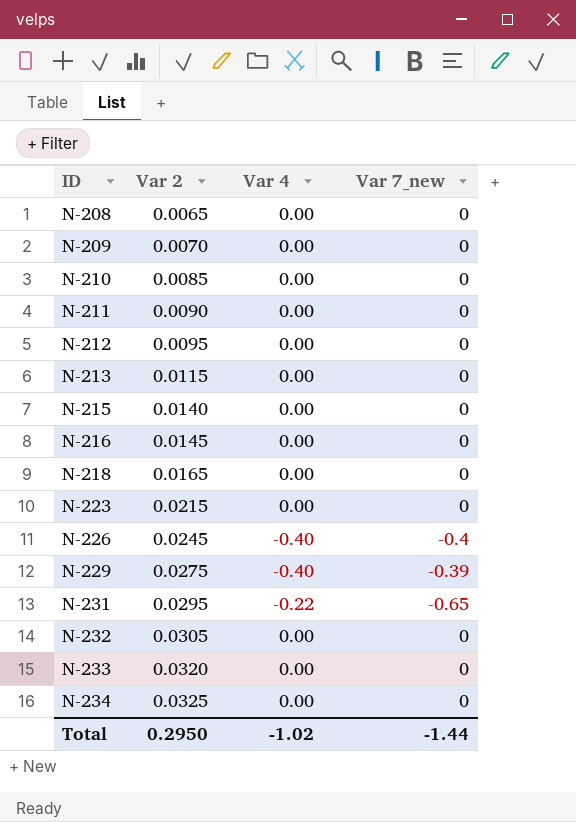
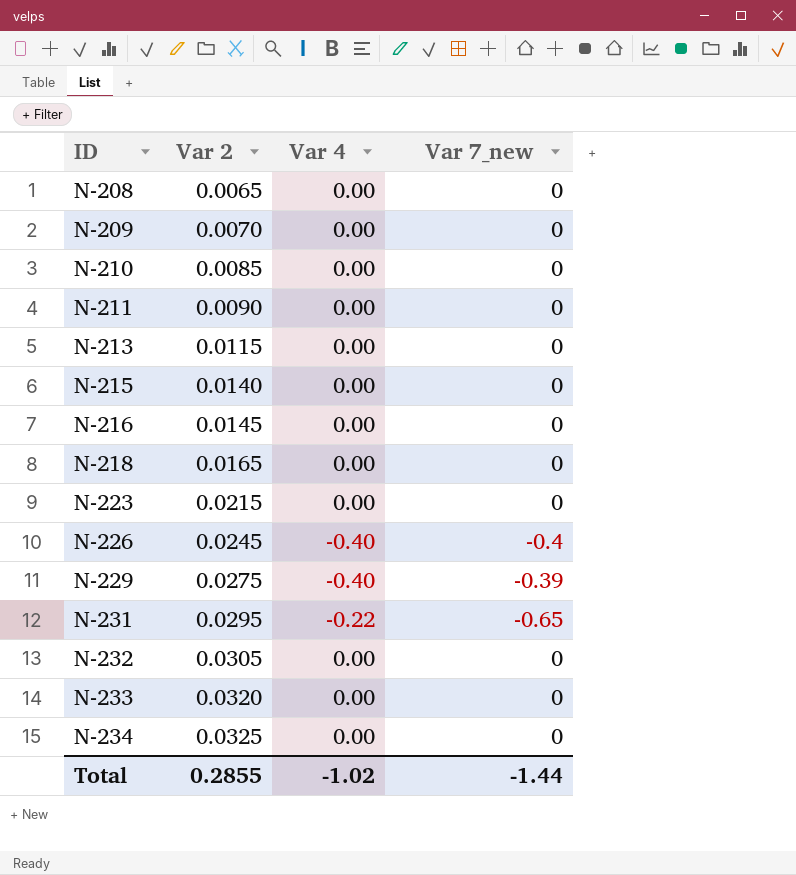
row N-212: 0.0095 | 0.00 | 0 -> none
Total | Var 2: 0.2950 -> 0.2855

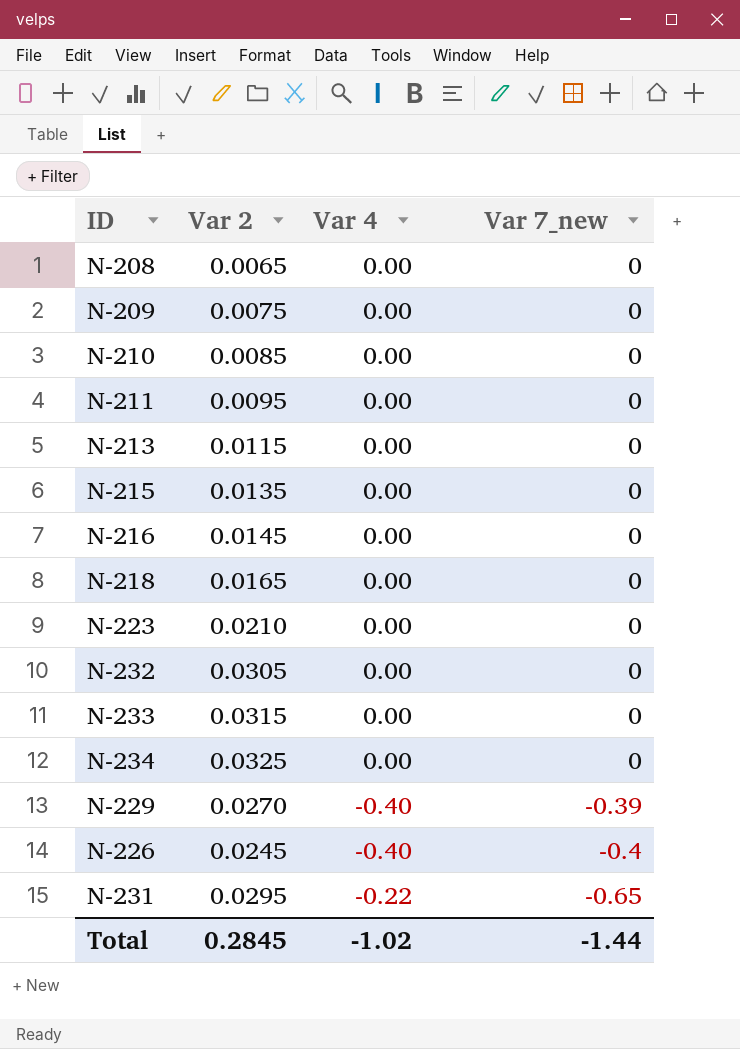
row order: ID ascending -> Var 7_new descending
N-209 | Var 2: 0.0070 -> 0.0075
N-211 | Var 2: 0.0090 -> 0.0095
N-215 | Var 2: 0.0140 -> 0.0135
N-223 | Var 2: 0.0215 -> 0.0210
N-233 | Var 2: 0.0320 -> 0.0315
N-229 | Var 2: 0.0275 -> 0.0270
Total | Var 2: 0.2855 -> 0.2845

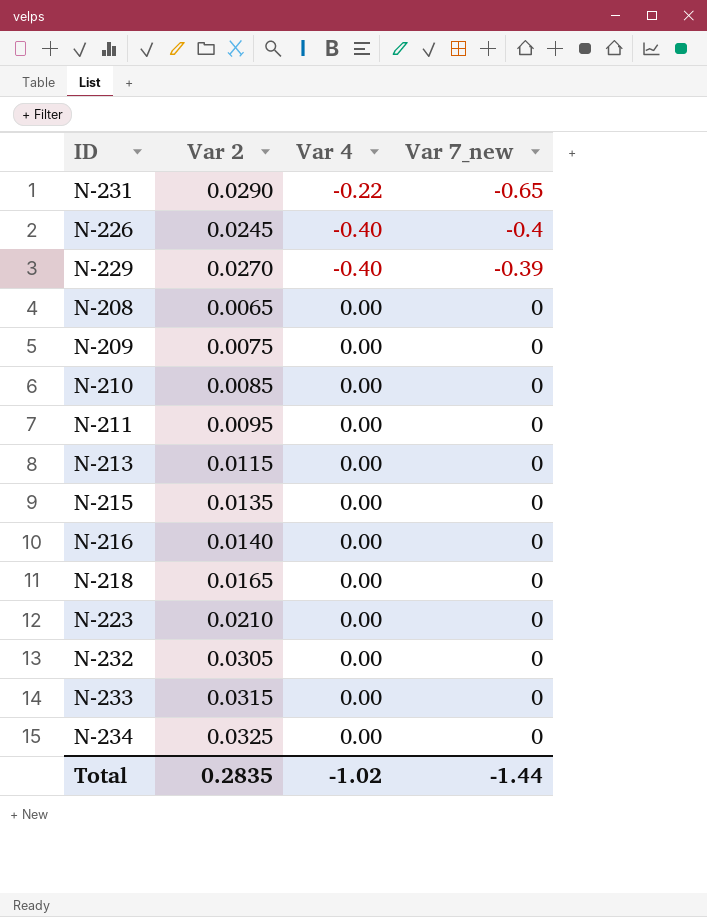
row order: Var 7_new descending -> Var 7_new ascending
N-231 | Var 2: 0.0295 -> 0.0290
N-216 | Var 2: 0.0145 -> 0.0140
Total | Var 2: 0.2845 -> 0.2835

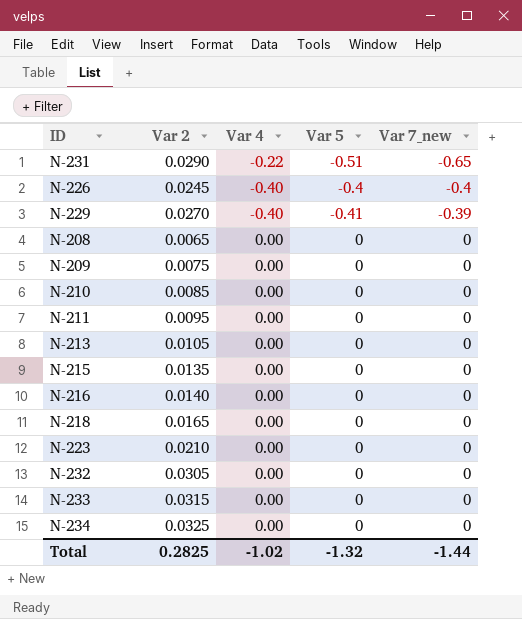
column Var 5 | position: none -> 4
N-213 | Var 2: 0.0115 -> 0.0105
Total | Var 2: 0.2835 -> 0.2825

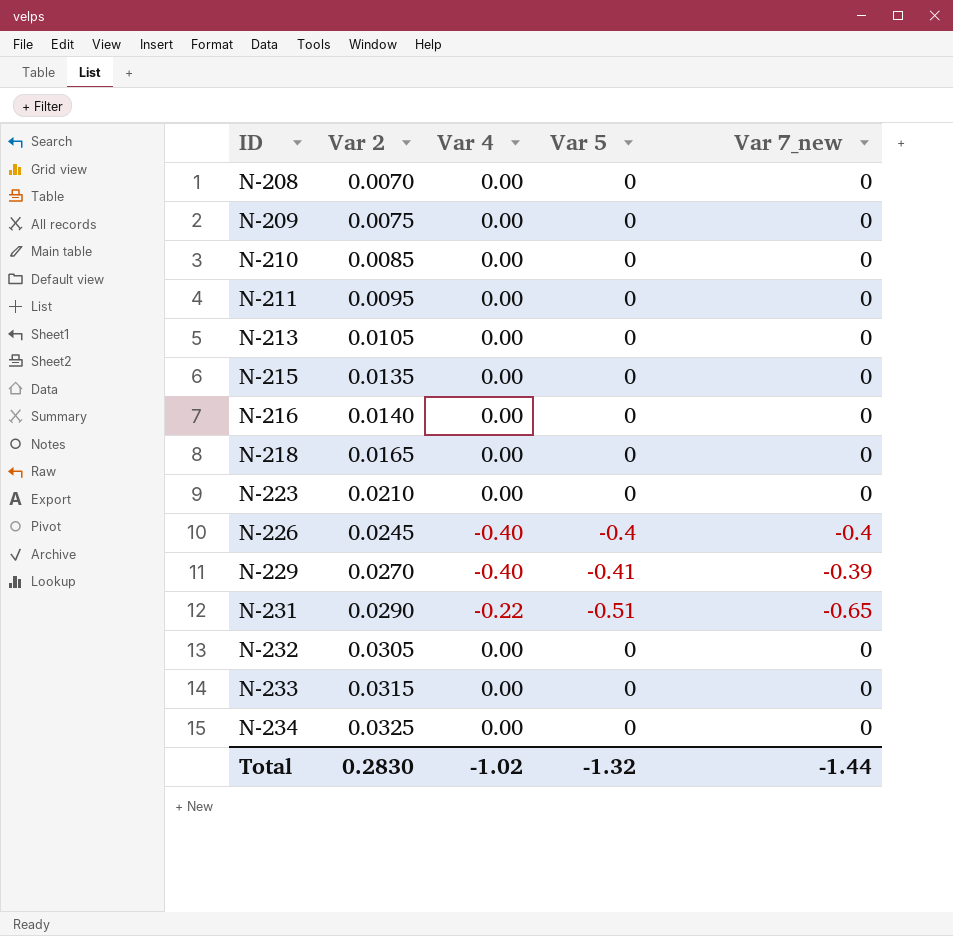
row order: Var 7_new ascending -> ID ascending
N-208 | Var 2: 0.0065 -> 0.0070
Total | Var 2: 0.2825 -> 0.2830

